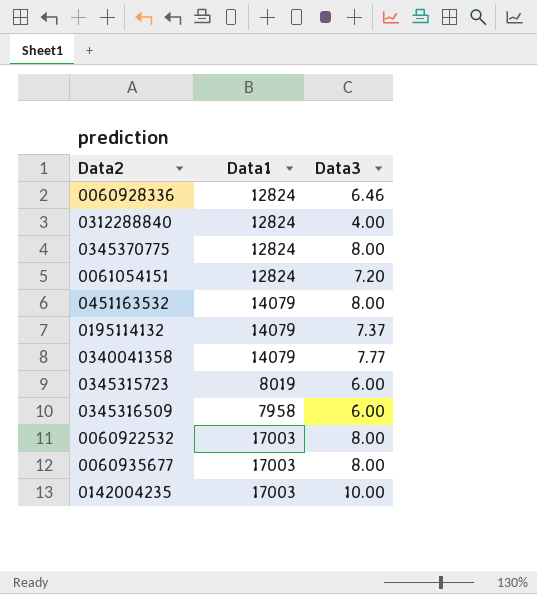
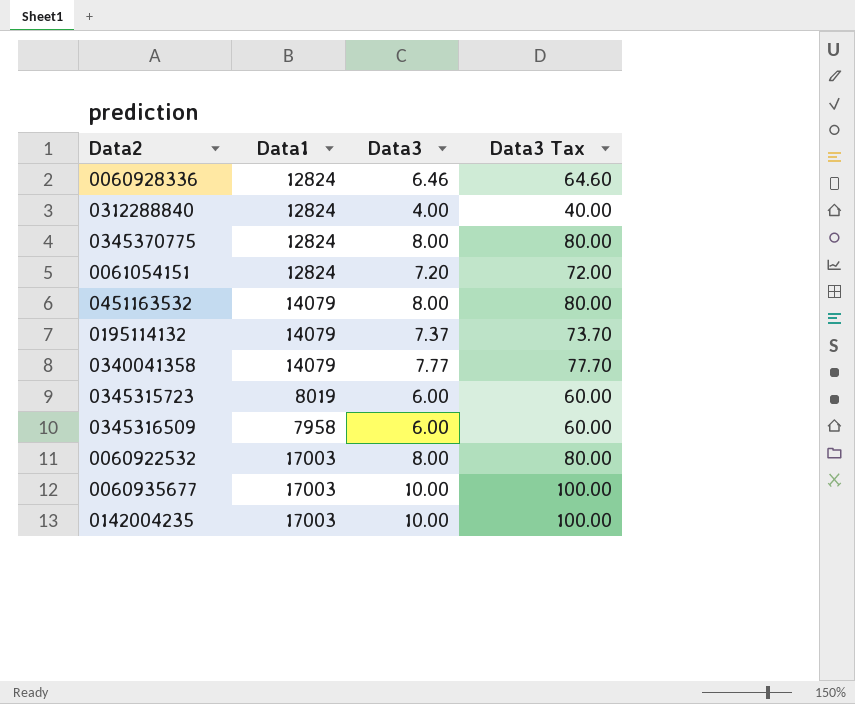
column Data3 Tax | formula: none -> [Data3] * 10
0060935677 | Data3: 8.00 -> 10.00

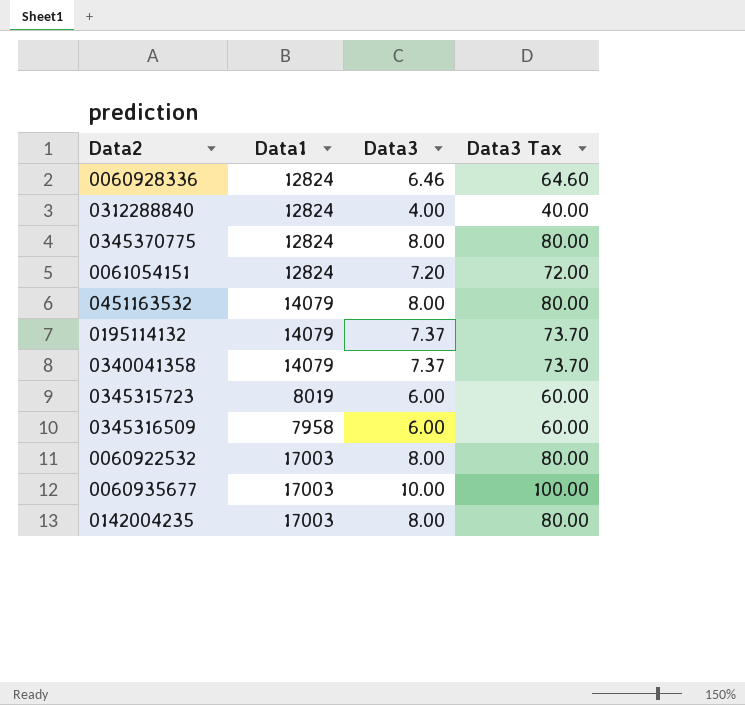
0340041358 | Data3: 7.77 -> 7.37
0340041358 | Data3 Tax: 77.70 -> 73.70
0142004235 | Data3: 10.00 -> 8.00
0142004235 | Data3 Tax: 100.00 -> 80.00

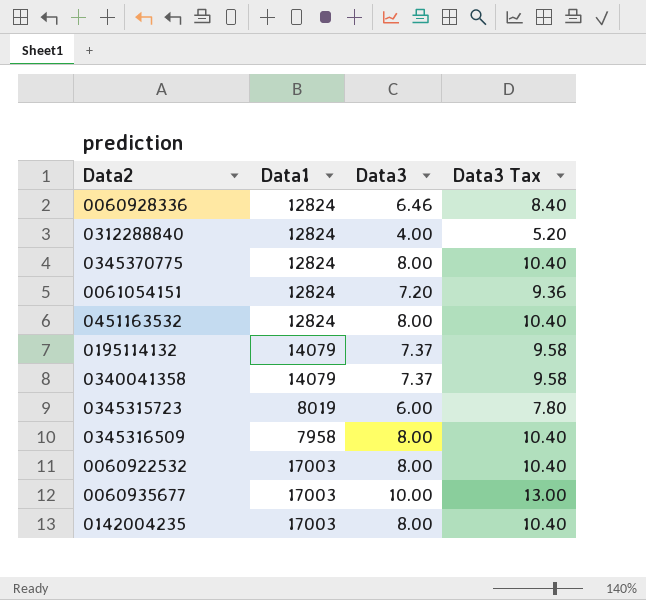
column Data3 Tax | formula: [Data3] * 10 -> [Data3] * 1.3
0451163532 | Data1: 14079 -> 12824
0345316509 | Data3: 6.00 -> 8.00

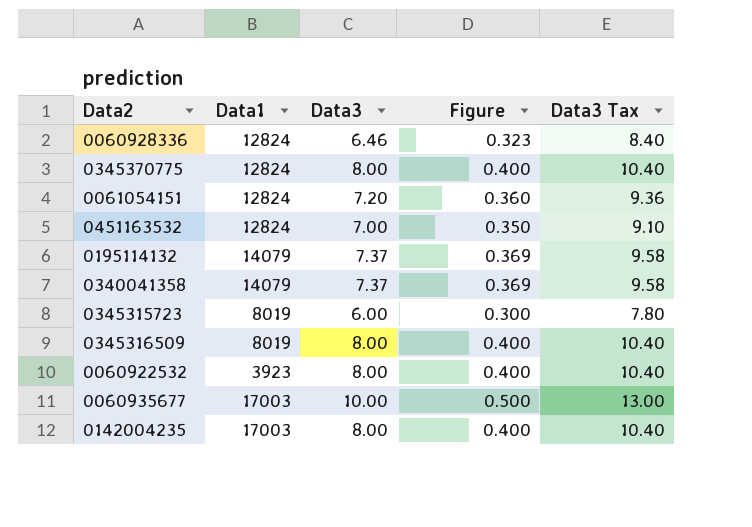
column Figure | formula: none -> [Data3] * 0.05
row 0312288840: 12824 | 4.00 | 5.20 -> none
0451163532 | Data3: 8.00 -> 7.00
0451163532 | Data3 Tax: 10.40 -> 9.10
0345316509 | Data1: 7958 -> 8019
0060922532 | Data1: 17003 -> 3923

